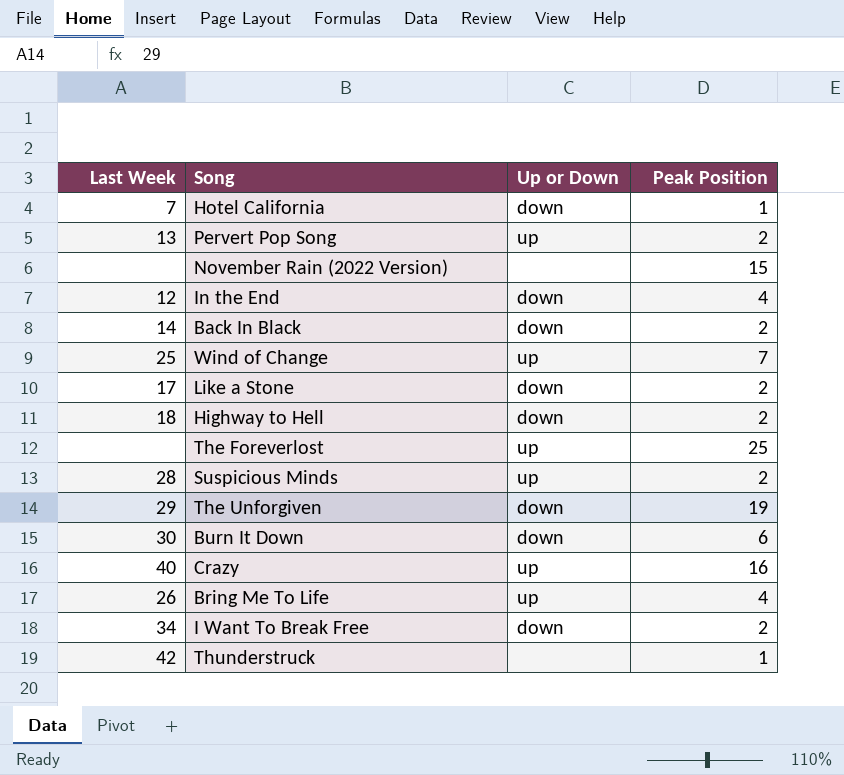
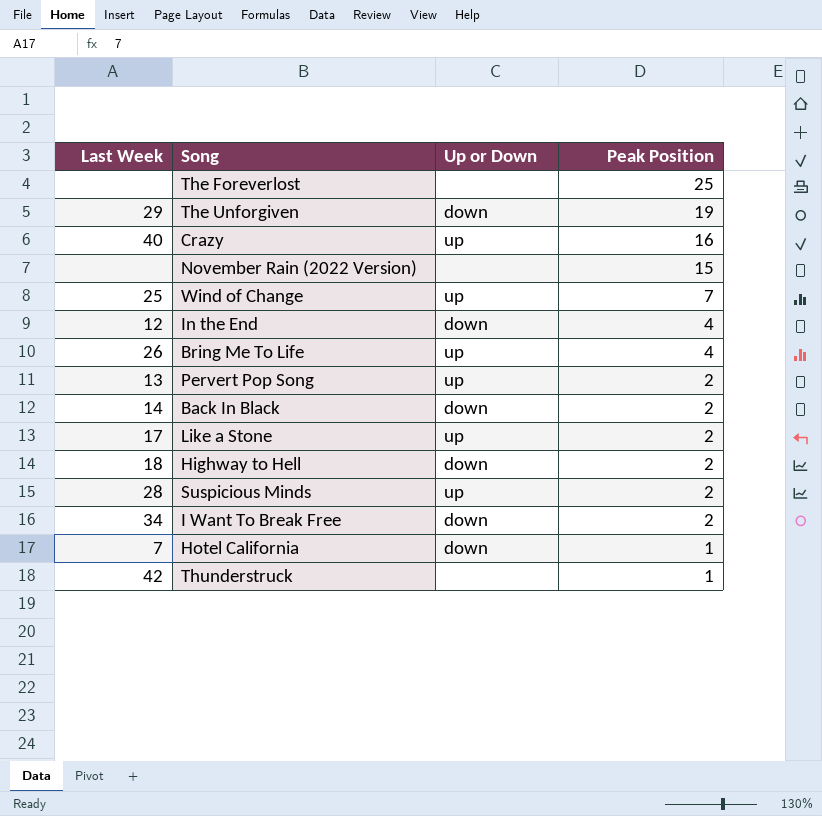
row order: none -> Peak Position descending
row Burn It Down: 30 | down | 6 -> none
The Foreverlost | Up or Down: up -> none
Like a Stone | Up or Down: down -> up

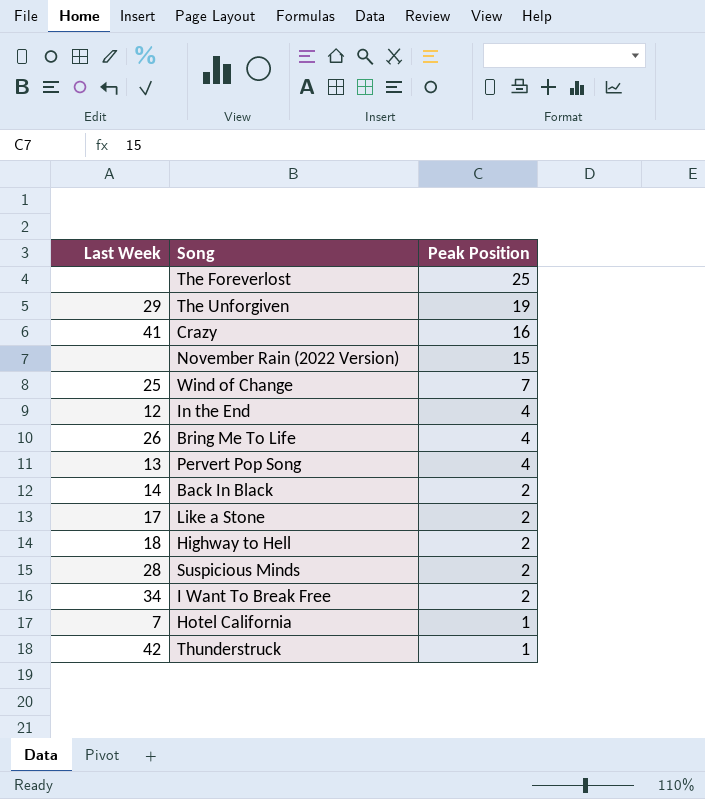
column Up or Down | position: 3 -> none
Crazy | Last Week: 40 -> 41
Pervert Pop Song | Peak Position: 2 -> 4

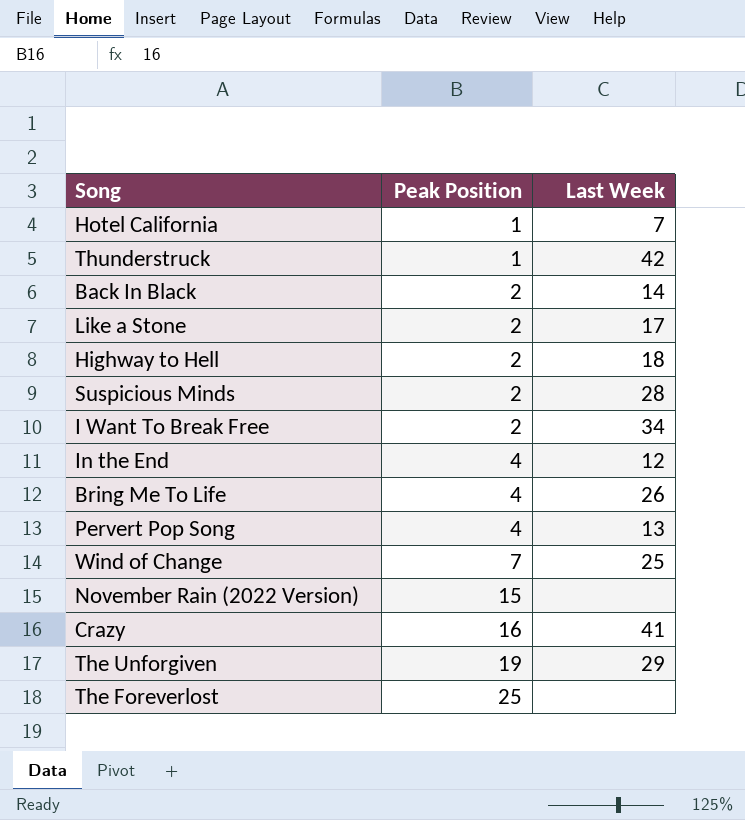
row order: Peak Position descending -> Peak Position ascending
column Last Week | position: 1 -> 3

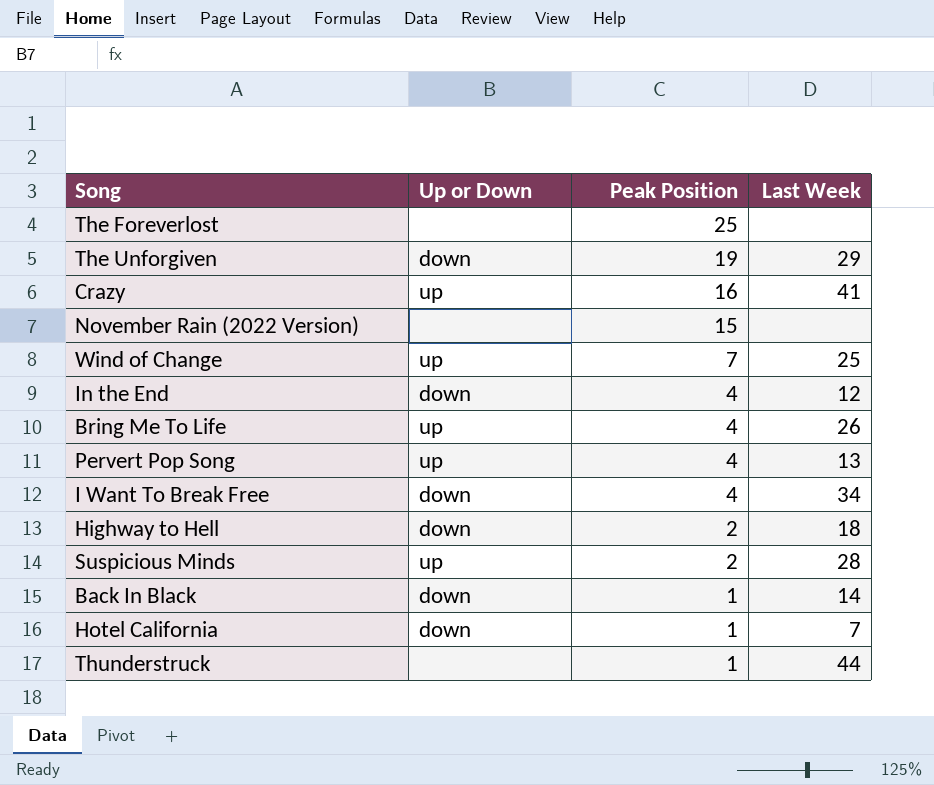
row order: Peak Position ascending -> Peak Position descending
column Up or Down | position: none -> 2
row Like a Stone: 2 | 17 -> none
I Want To Break Free | Peak Position: 2 -> 4
Back In Black | Peak Position: 2 -> 1
Thunderstruck | Last Week: 42 -> 44

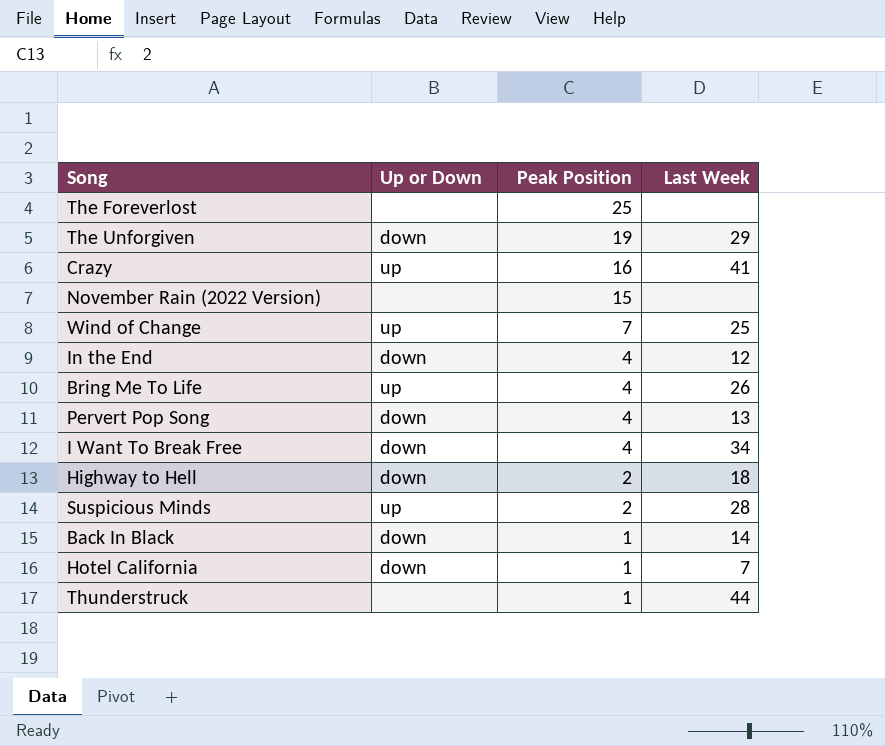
Pervert Pop Song | Up or Down: up -> down

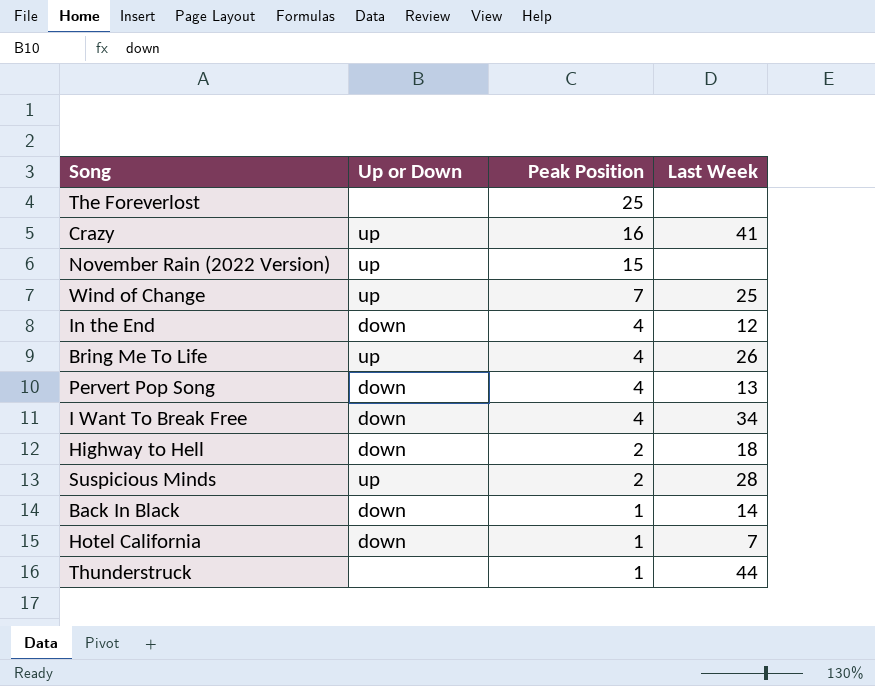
row The Unforgiven: down | 19 | 29 -> none
November Rain (2022 Version) | Up or Down: none -> up

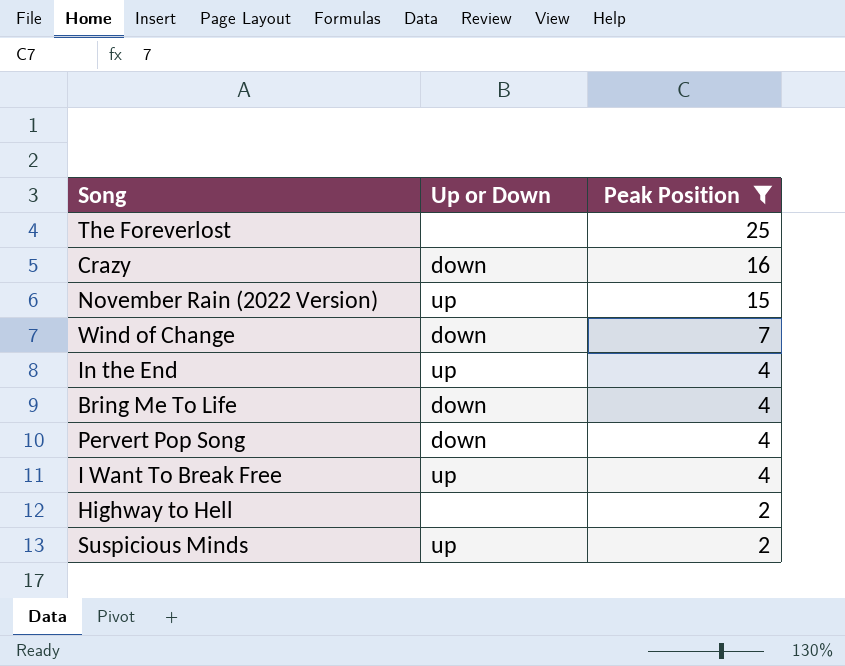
filter: none -> Peak Position != 1
column Last Week | position: 4 -> none
Crazy | Up or Down: up -> down
Wind of Change | Up or Down: up -> down
In the End | Up or Down: down -> up
Bring Me To Life | Up or Down: up -> down
I Want To Break Free | Up or Down: down -> up
Highway to Hell | Up or Down: down -> none

